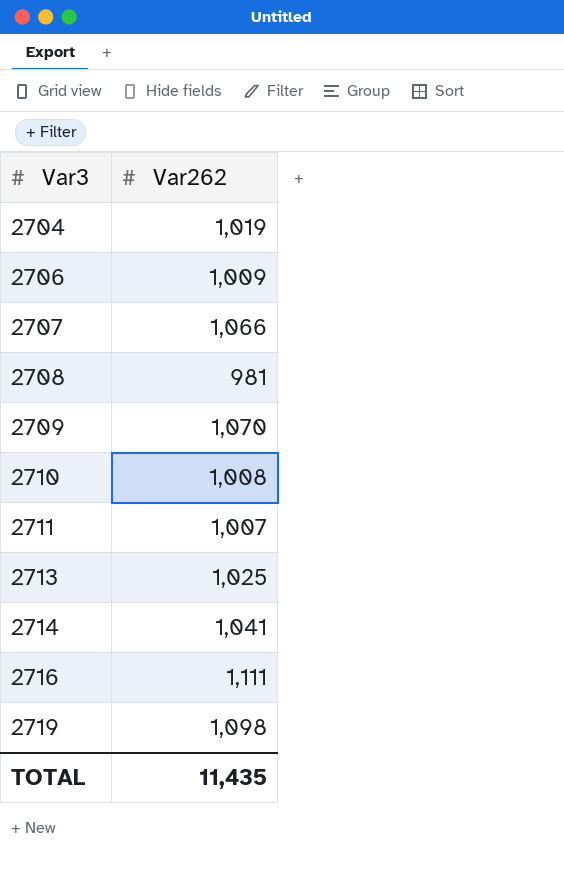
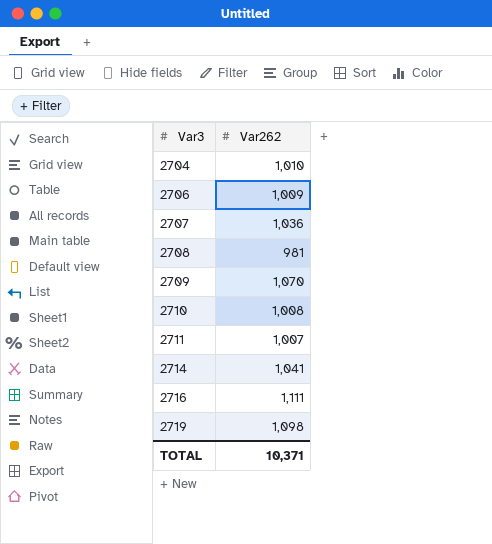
row 2713: 1,025 -> none
2704 | Var262: 1,019 -> 1,010
2707 | Var262: 1,066 -> 1,036
TOTAL | Var262: 11,435 -> 10,371

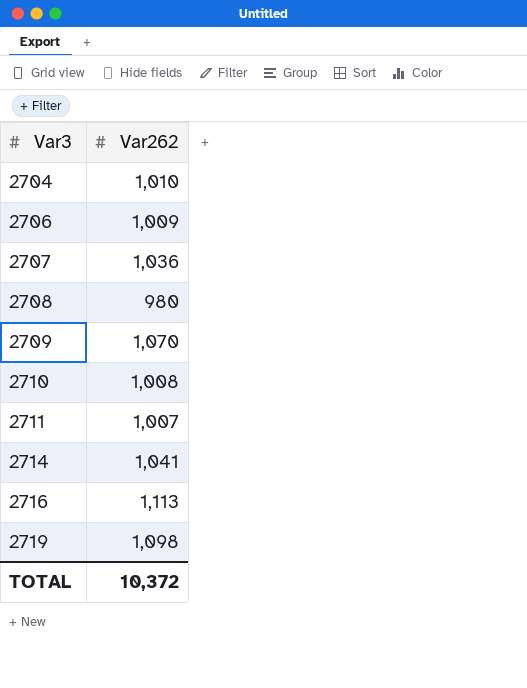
2708 | Var262: 981 -> 980
2716 | Var262: 1,111 -> 1,113
TOTAL | Var262: 10,371 -> 10,372

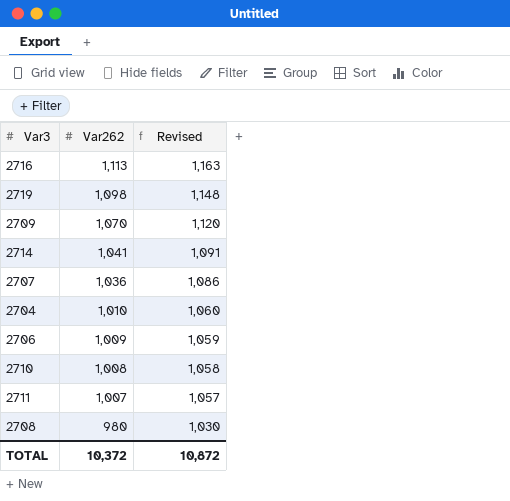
row order: Var3 ascending -> Var262 descending
column Revised | formula: none -> [Var262] + 50

